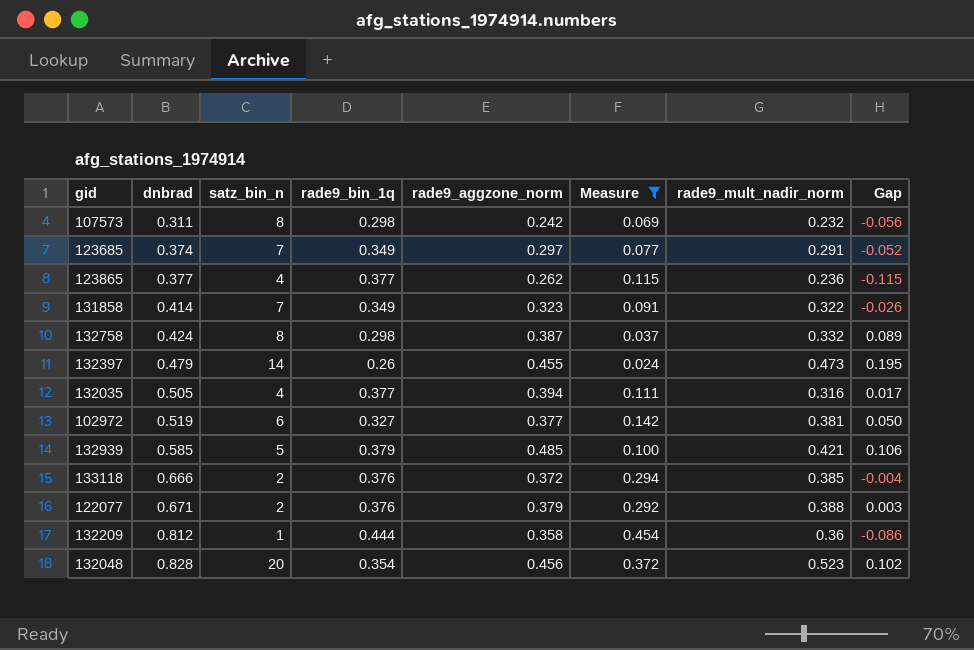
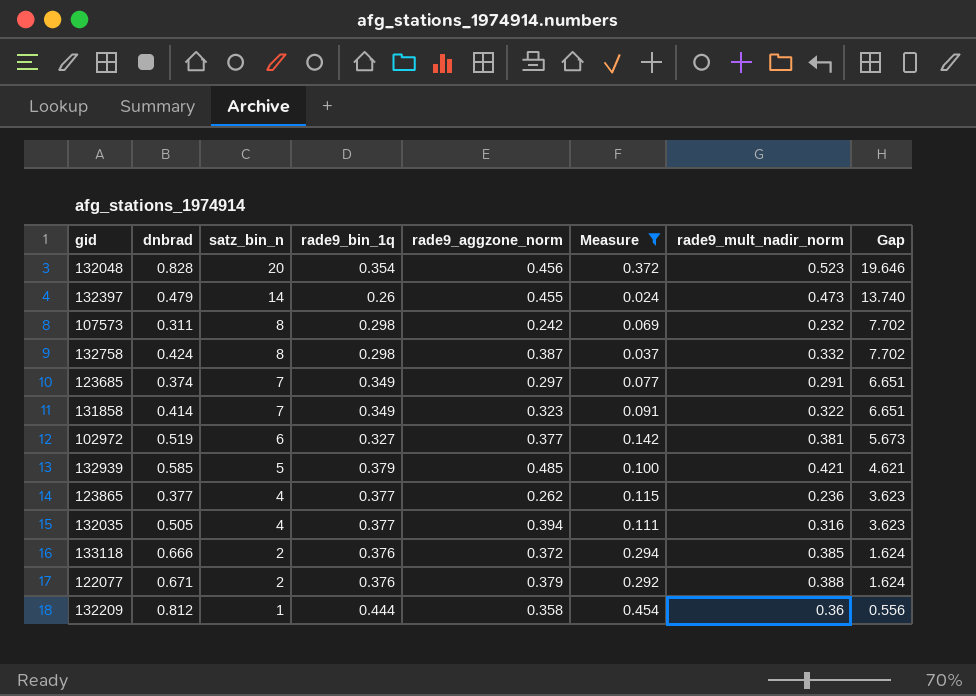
row order: dnbrad ascending -> satz_bin_n descending
column Gap | formula: [rade9_aggzone_norm] - [rade9_bin_1q] -> [satz_bin_n] - [rade9_bin_1q]

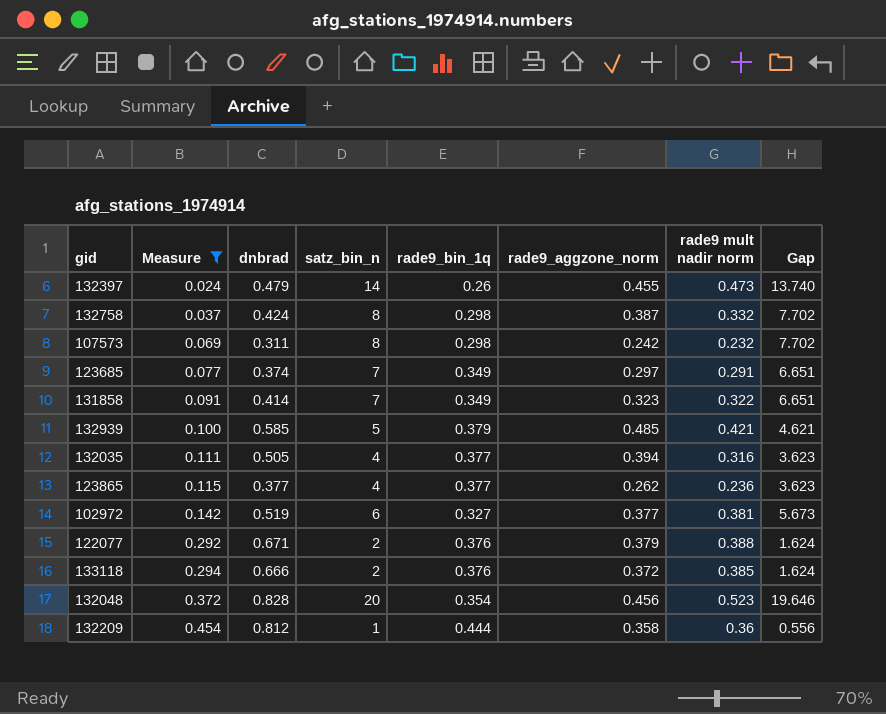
row order: satz_bin_n descending -> Measure ascending
column Measure | position: 6 -> 2
column name: rade9_mult_nadir_norm -> rade9 mult nadir norm

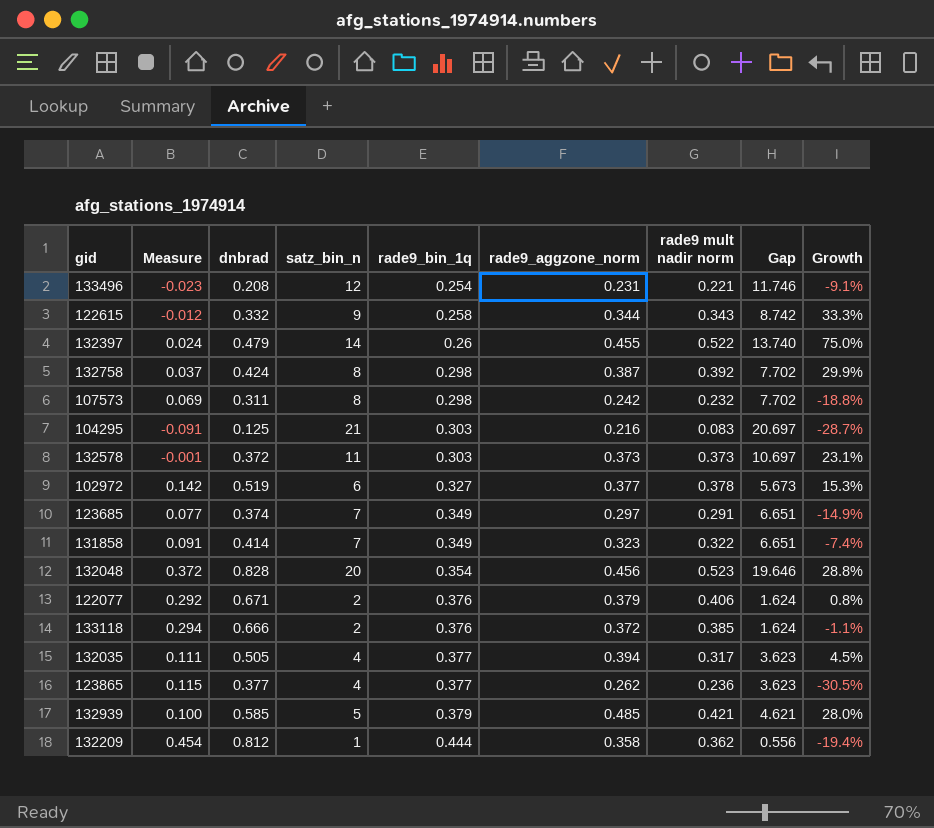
filter: Measure >= 0.024 -> none
row order: Measure ascending -> rade9_bin_1q ascending
column Growth | formula: none -> ([rade9_aggzone_norm] - [rade9_bin_1q]) / [rade9_bin_1q]
132397 | rade9 mult nadir norm: 0.473 -> 0.522
132758 | rade9 mult nadir norm: 0.332 -> 0.392
102972 | rade9 mult nadir norm: 0.381 -> 0.378
122077 | rade9 mult nadir norm: 0.388 -> 0.406
132035 | rade9 mult nadir norm: 0.316 -> 0.317
132209 | rade9 mult nadir norm: 0.36 -> 0.362

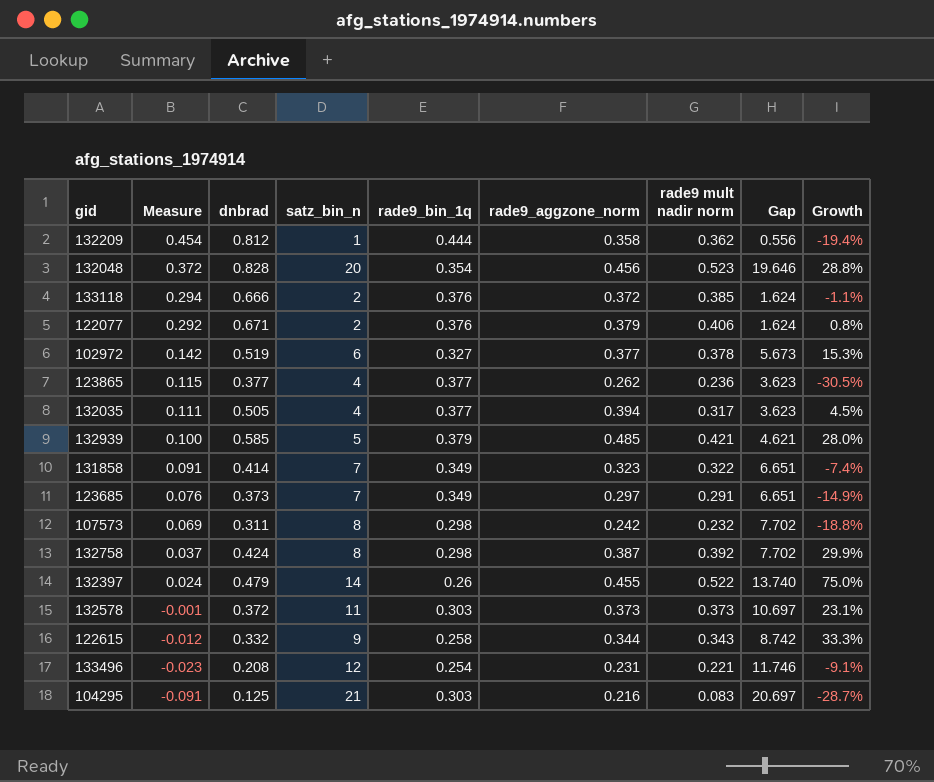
row order: rade9_bin_1q ascending -> Measure descending
123685 | Measure: 0.077 -> 0.076
123685 | dnbrad: 0.374 -> 0.373

